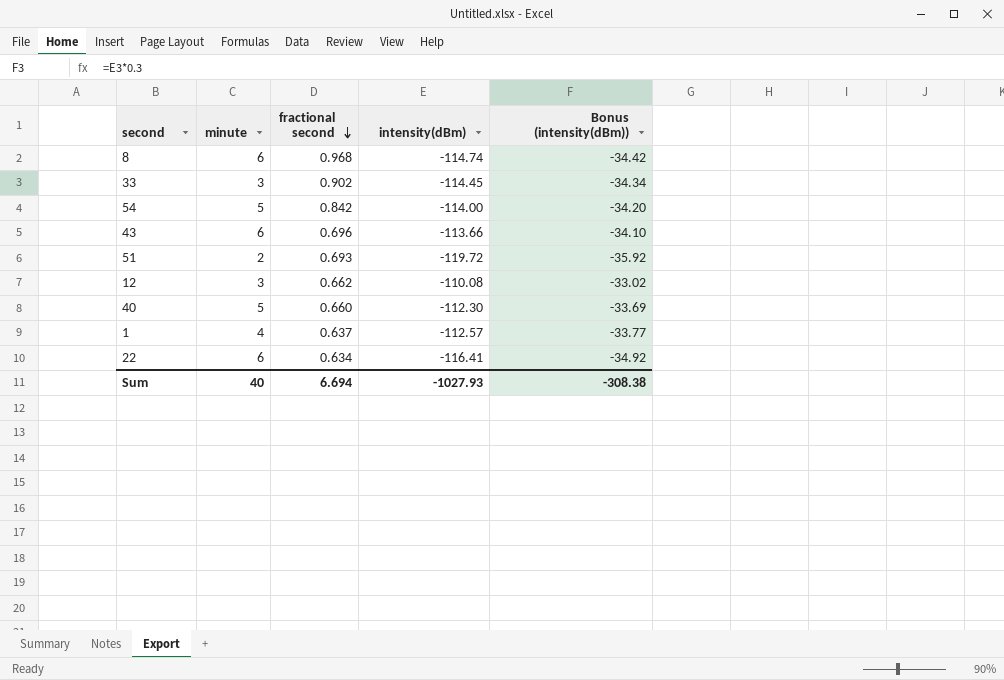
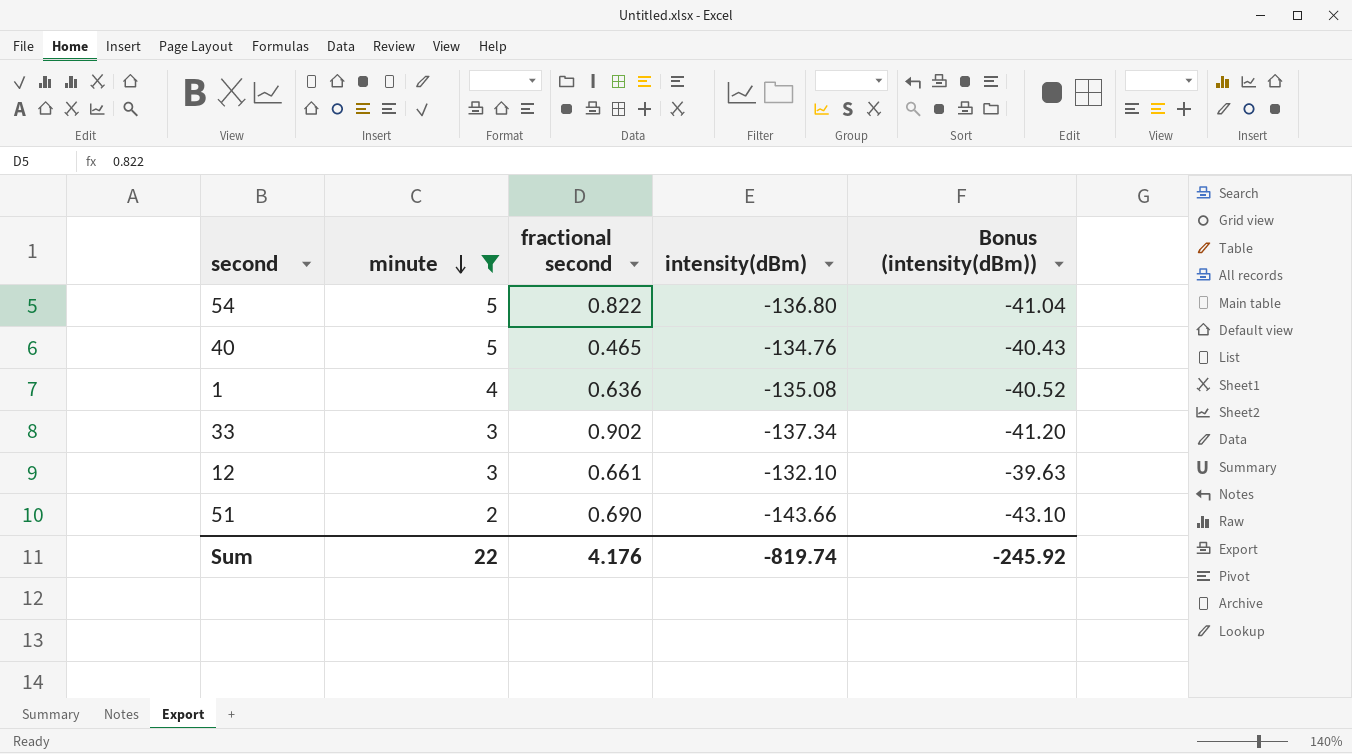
filter: none -> minute != 6
row order: fractional second descending -> minute descending
54 | fractional second: 0.842 -> 0.822
54 | intensity(dBm): -114.00 -> -136.80
54 | Bonus (intensity(dBm)): -34.20 -> -41.04
40 | fractional second: 0.660 -> 0.465
40 | intensity(dBm): -112.30 -> -134.76
40 | Bonus (intensity(dBm)): -33.69 -> -40.43
1 | fractional second: 0.637 -> 0.636
1 | intensity(dBm): -112.57 -> -135.08
1 | Bonus (intensity(dBm)): -33.77 -> -40.52
33 | intensity(dBm): -114.45 -> -137.34
33 | Bonus (intensity(dBm)): -34.34 -> -41.20
12 | fractional second: 0.662 -> 0.661
12 | intensity(dBm): -110.08 -> -132.10
12 | Bonus (intensity(dBm)): -33.02 -> -39.63
51 | fractional second: 0.693 -> 0.690
51 | intensity(dBm): -119.72 -> -143.66
51 | Bonus (intensity(dBm)): -35.92 -> -43.10
Sum | minute: 40 -> 22
Sum | fractional second: 6.694 -> 4.176
Sum | intensity(dBm): -1027.93 -> -819.74
Sum | Bonus (intensity(dBm)): -308.38 -> -245.92

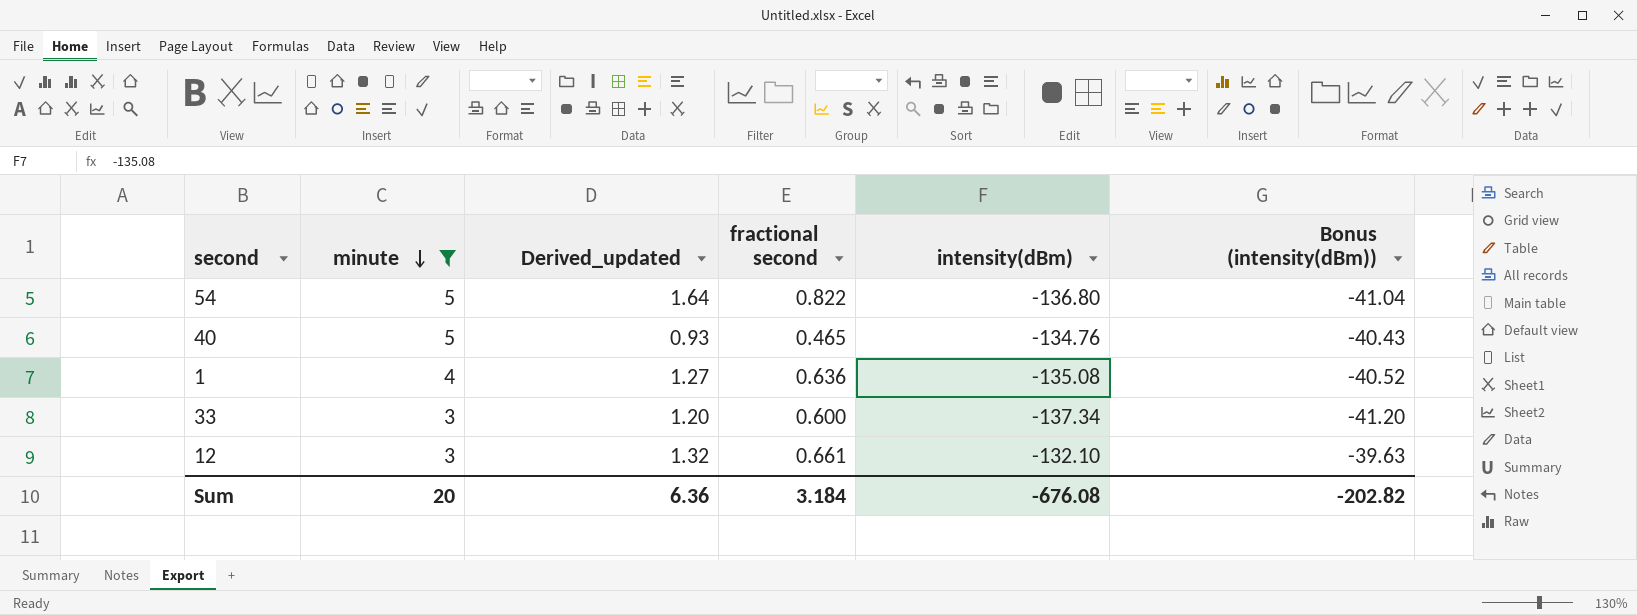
column Derived_updated | formula: none -> [fractional second] * 2
row 51: 2 | 0.690 | -143.66 | -43.10 -> none
33 | fractional second: 0.902 -> 0.600
Sum | minute: 22 -> 20
Sum | fractional second: 4.176 -> 3.184
Sum | intensity(dBm): -819.74 -> -676.08
Sum | Bonus (intensity(dBm)): -245.92 -> -202.82

